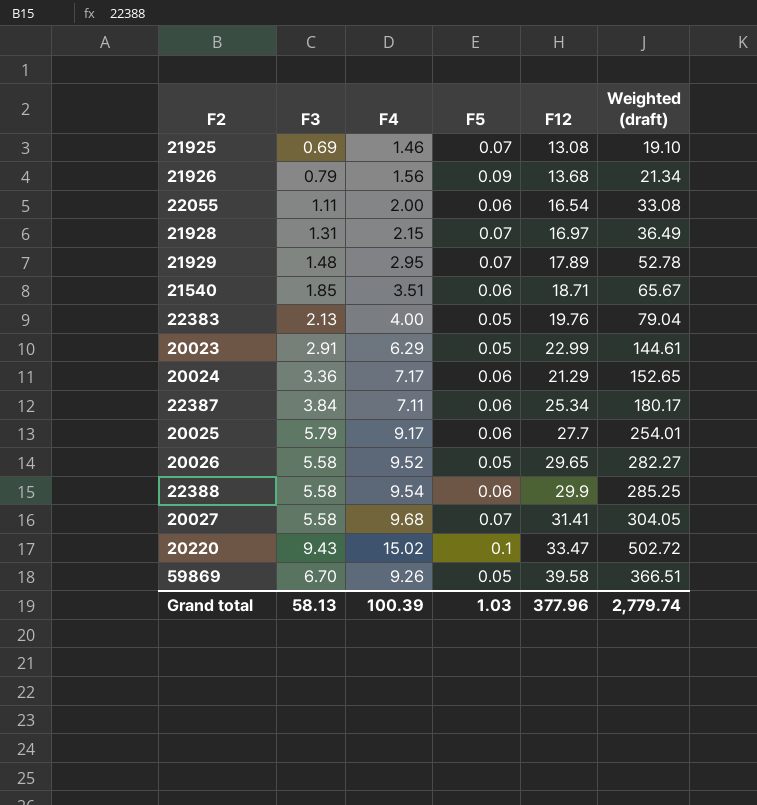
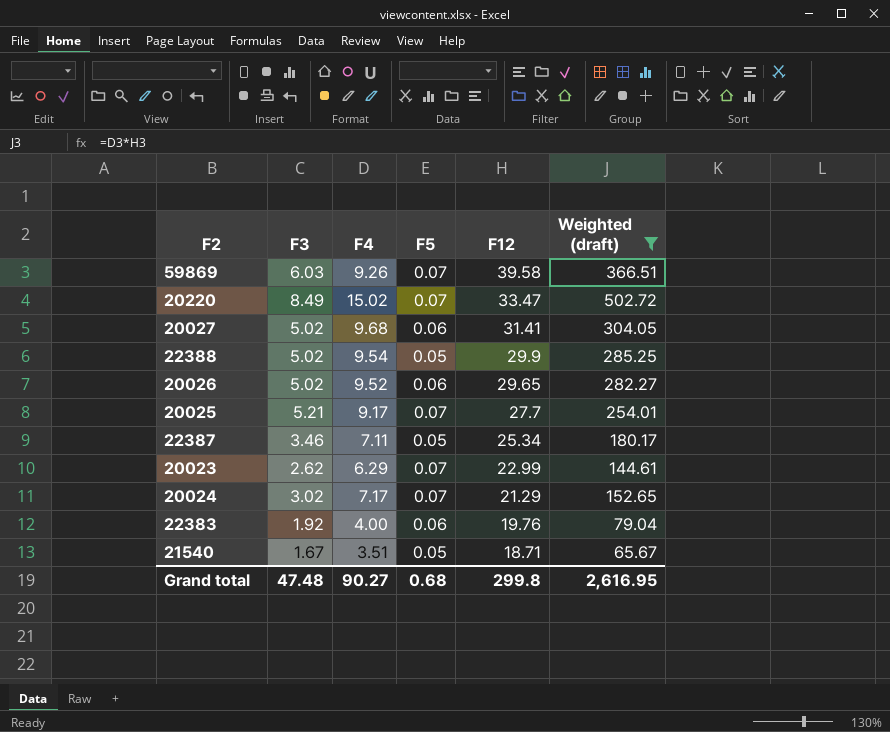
filter: none -> Weighted (draft) >= 65.67
row order: none -> F12 descending
59869 | F3: 6.70 -> 6.03
59869 | F5: 0.05 -> 0.07
20220 | F3: 9.43 -> 8.49
20220 | F5: 0.1 -> 0.07
20027 | F3: 5.58 -> 5.02
20027 | F5: 0.07 -> 0.06
22388 | F3: 5.58 -> 5.02
22388 | F5: 0.06 -> 0.05
20026 | F3: 5.58 -> 5.02
20026 | F5: 0.05 -> 0.06
20025 | F3: 5.79 -> 5.21
20025 | F5: 0.06 -> 0.07
22387 | F3: 3.84 -> 3.46
22387 | F5: 0.06 -> 0.05
20023 | F3: 2.91 -> 2.62
20023 | F5: 0.05 -> 0.07
20024 | F3: 3.36 -> 3.02
20024 | F5: 0.06 -> 0.07
22383 | F3: 2.13 -> 1.92
22383 | F5: 0.05 -> 0.06
21540 | F3: 1.85 -> 1.67
21540 | F5: 0.06 -> 0.05
Grand total | F3: 58.13 -> 47.48
Grand total | F4: 100.39 -> 90.27
Grand total | F5: 1.03 -> 0.68
Grand total | F12: 377.96 -> 299.8
Grand total | Weighted (draft): 2,779.74 -> 2,616.95

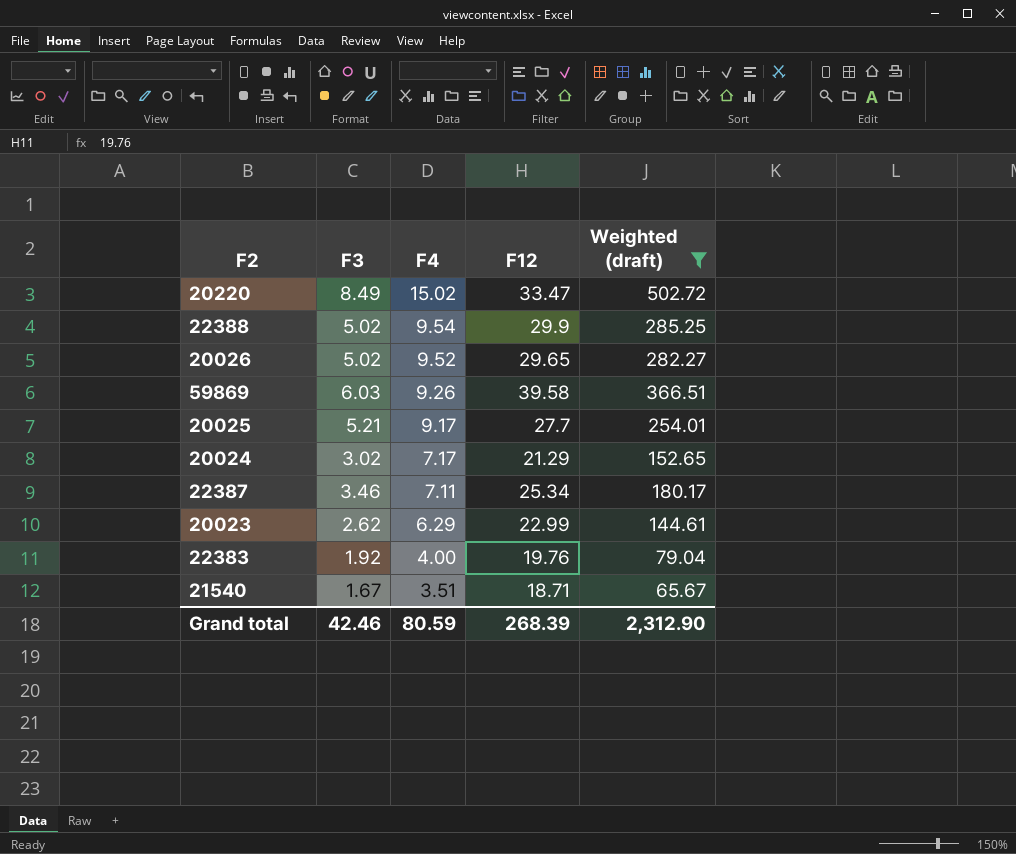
row order: F12 descending -> F4 descending
column F5 | position: 4 -> none
row 20027: 5.02 | 9.68 | 0.06 | 31.41 | 304.05 -> none
Grand total | F3: 47.48 -> 42.46
Grand total | F4: 90.27 -> 80.59
Grand total | F12: 299.8 -> 268.39
Grand total | Weighted (draft): 2,616.95 -> 2,312.90

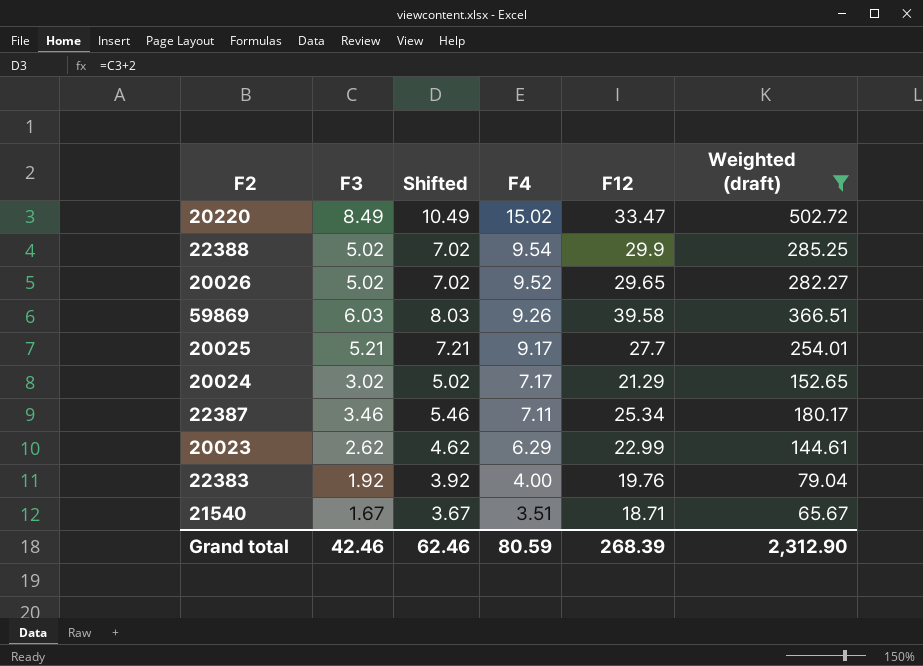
column Shifted | formula: none -> [F3] + 2

